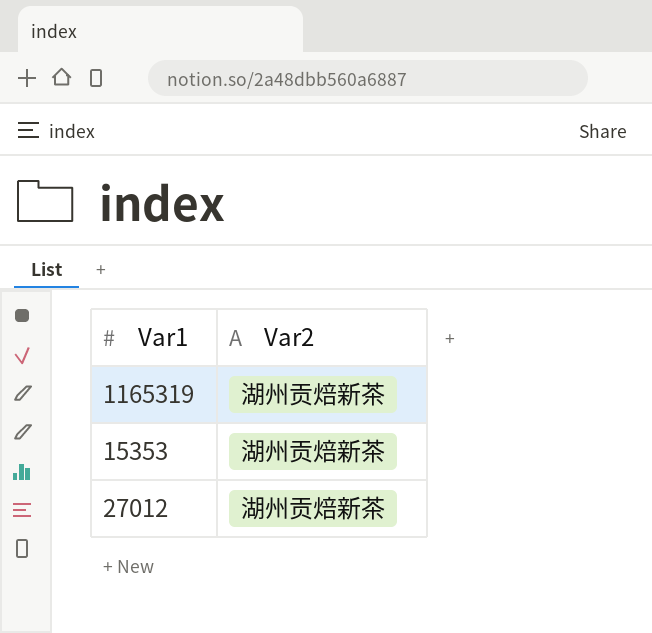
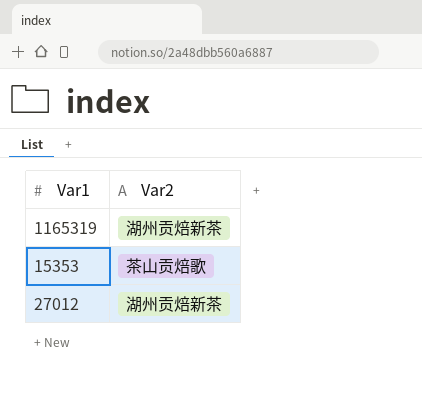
15353 | Var2: 湖州贡焙新茶 -> 茶山贡焙歌

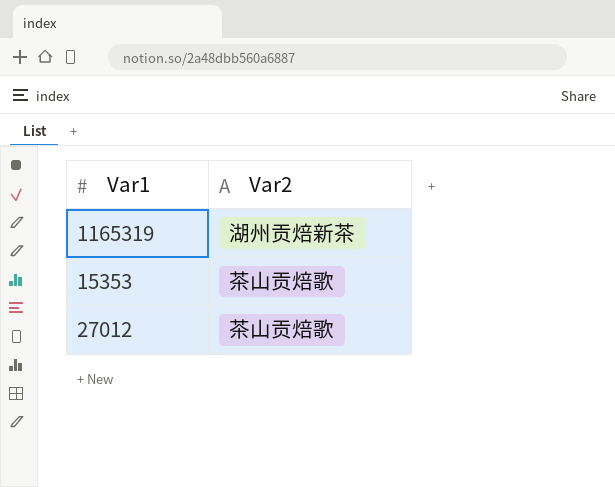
27012 | Var2: 湖州贡焙新茶 -> 茶山贡焙歌

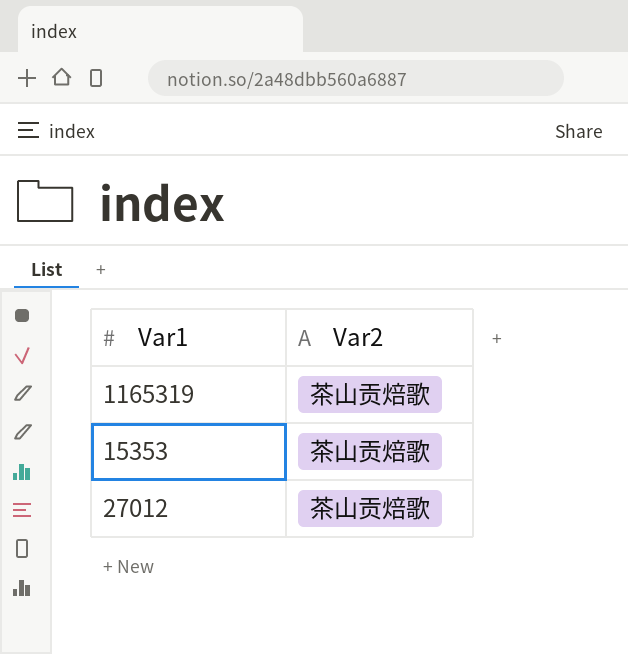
1165319 | Var2: 湖州贡焙新茶 -> 茶山贡焙歌

